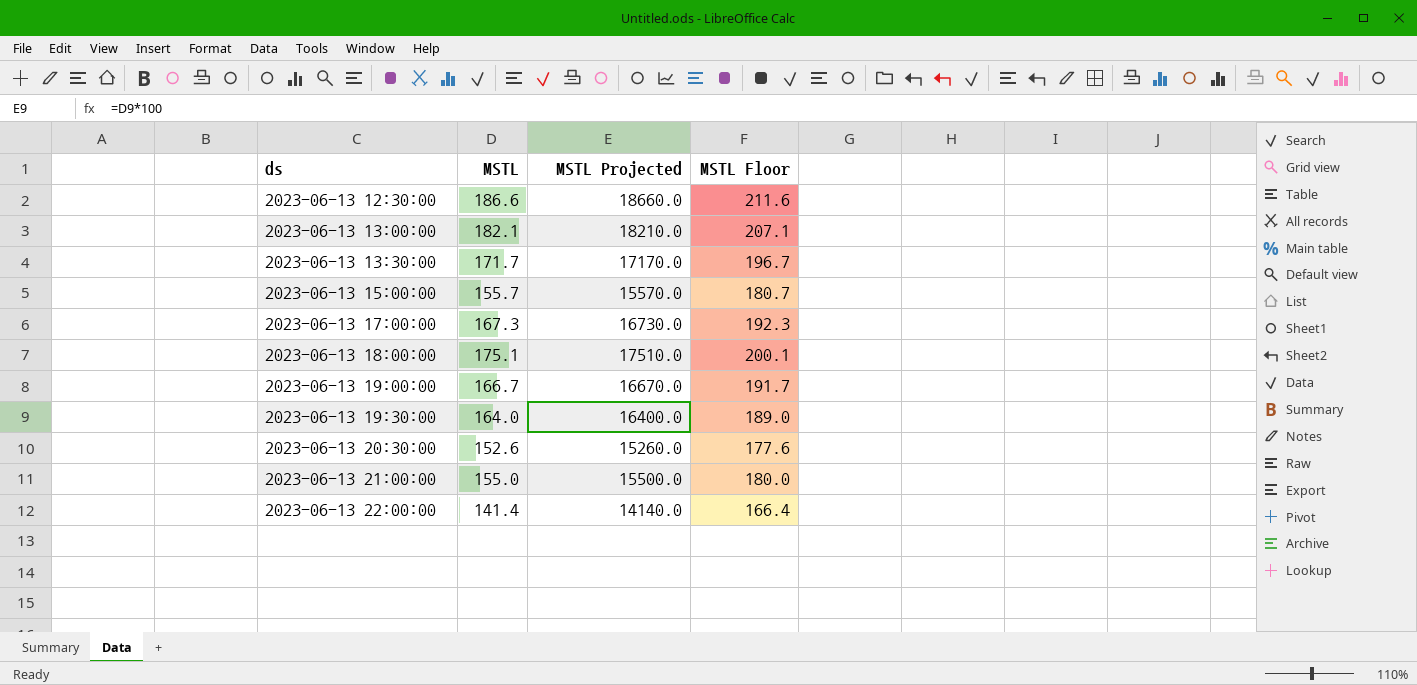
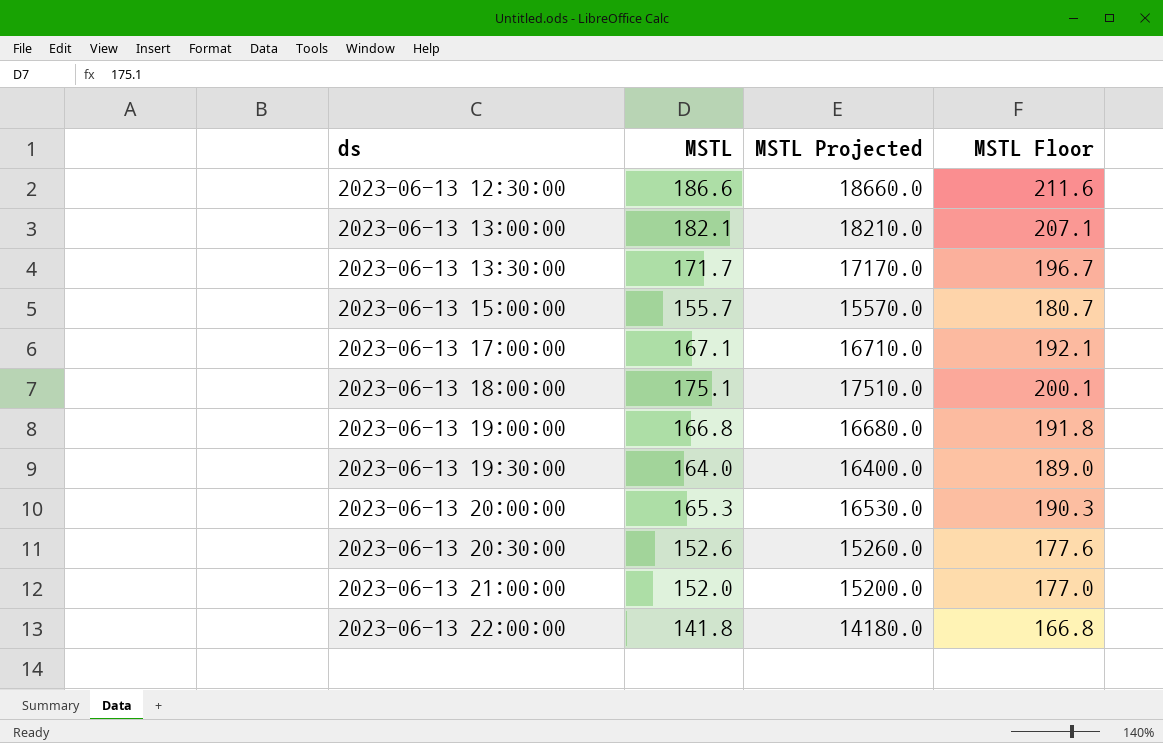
2023-06-13 17:00:00 | MSTL: 167.3 -> 167.1
2023-06-13 17:00:00 | MSTL Projected: 16730.0 -> 16710.0
2023-06-13 17:00:00 | MSTL Floor: 192.3 -> 192.1
2023-06-13 19:00:00 | MSTL: 166.7 -> 166.8
2023-06-13 19:00:00 | MSTL Projected: 16670.0 -> 16680.0
2023-06-13 19:00:00 | MSTL Floor: 191.7 -> 191.8
row 2023-06-13 20:00:00: none -> 165.3 | 16530.0 | 190.3
2023-06-13 21:00:00 | MSTL: 155.0 -> 152.0
2023-06-13 21:00:00 | MSTL Projected: 15500.0 -> 15200.0
2023-06-13 21:00:00 | MSTL Floor: 180.0 -> 177.0
2023-06-13 22:00:00 | MSTL: 141.4 -> 141.8
2023-06-13 22:00:00 | MSTL Projected: 14140.0 -> 14180.0
2023-06-13 22:00:00 | MSTL Floor: 166.4 -> 166.8

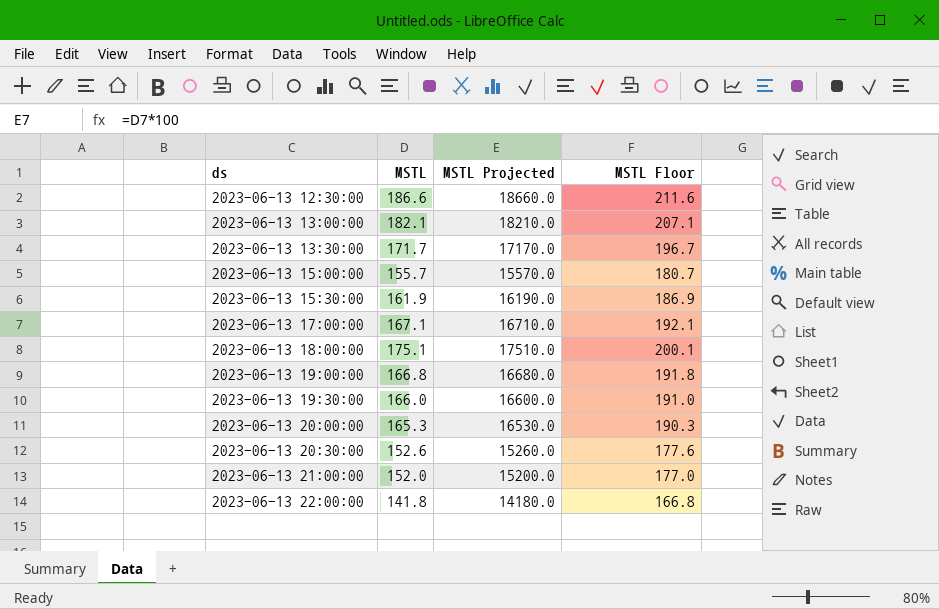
row 2023-06-13 15:30:00: none -> 161.9 | 16190.0 | 186.9
2023-06-13 19:30:00 | MSTL: 164.0 -> 166.0
2023-06-13 19:30:00 | MSTL Projected: 16400.0 -> 16600.0
2023-06-13 19:30:00 | MSTL Floor: 189.0 -> 191.0

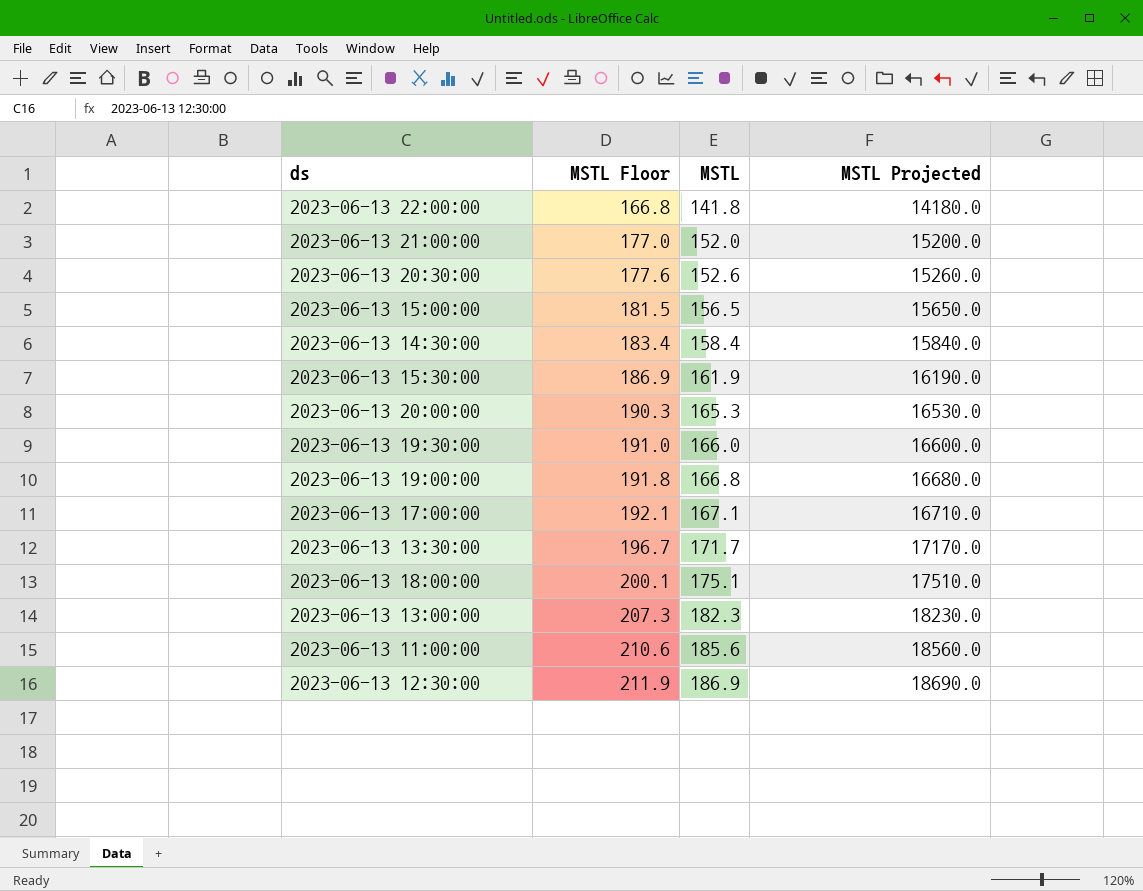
row order: ds ascending -> MSTL Floor ascending
column MSTL Floor | position: 4 -> 2
2023-06-13 15:00:00 | MSTL Floor: 180.7 -> 181.5
2023-06-13 15:00:00 | MSTL: 155.7 -> 156.5
2023-06-13 15:00:00 | MSTL Projected: 15570.0 -> 15650.0
row 2023-06-13 14:30:00: none -> 183.4 | 158.4 | 15840.0
2023-06-13 13:00:00 | MSTL Floor: 207.1 -> 207.3
2023-06-13 13:00:00 | MSTL: 182.1 -> 182.3
2023-06-13 13:00:00 | MSTL Projected: 18210.0 -> 18230.0
row 2023-06-13 11:00:00: none -> 210.6 | 185.6 | 18560.0
2023-06-13 12:30:00 | MSTL Floor: 211.6 -> 211.9
2023-06-13 12:30:00 | MSTL: 186.6 -> 186.9
2023-06-13 12:30:00 | MSTL Projected: 18660.0 -> 18690.0

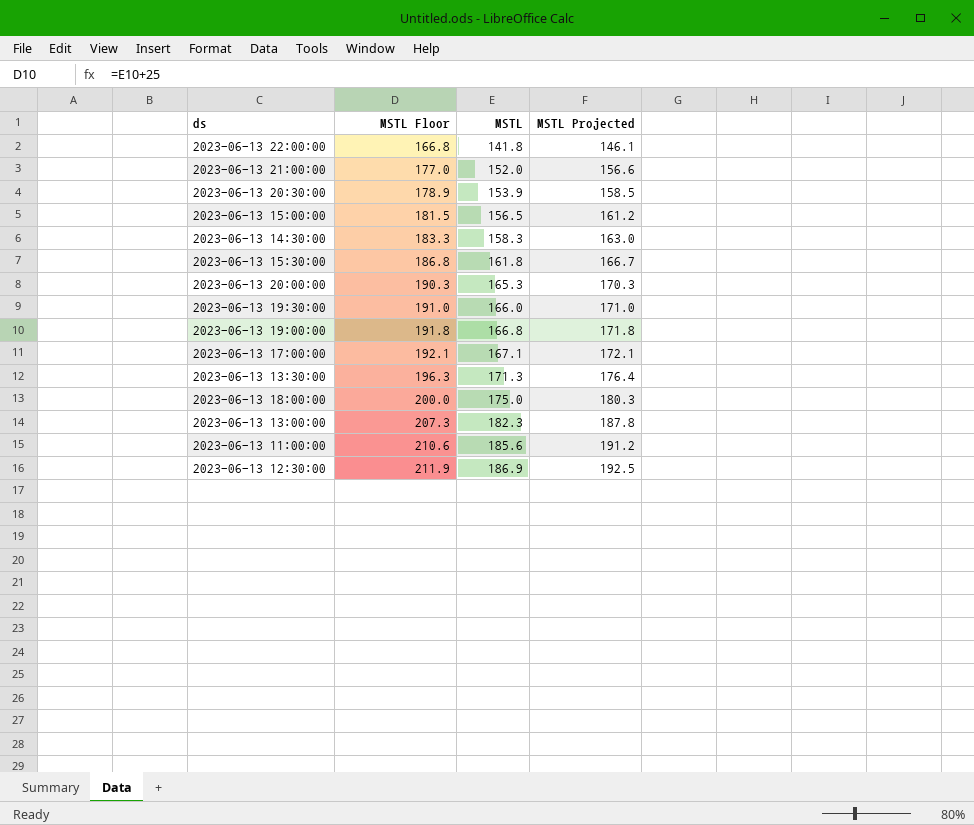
column MSTL Projected | formula: [MSTL] * 100 -> [MSTL] * 1.03
2023-06-13 20:30:00 | MSTL Floor: 177.6 -> 178.9
2023-06-13 20:30:00 | MSTL: 152.6 -> 153.9
2023-06-13 14:30:00 | MSTL Floor: 183.4 -> 183.3
2023-06-13 14:30:00 | MSTL: 158.4 -> 158.3
2023-06-13 15:30:00 | MSTL Floor: 186.9 -> 186.8
2023-06-13 15:30:00 | MSTL: 161.9 -> 161.8
2023-06-13 13:30:00 | MSTL Floor: 196.7 -> 196.3
2023-06-13 13:30:00 | MSTL: 171.7 -> 171.3
2023-06-13 18:00:00 | MSTL Floor: 200.1 -> 200.0
2023-06-13 18:00:00 | MSTL: 175.1 -> 175.0

